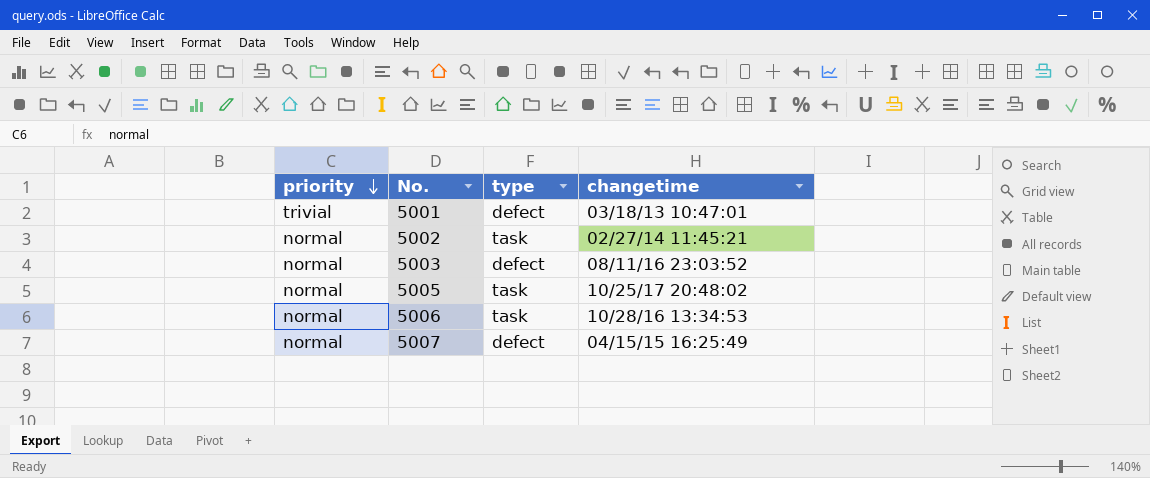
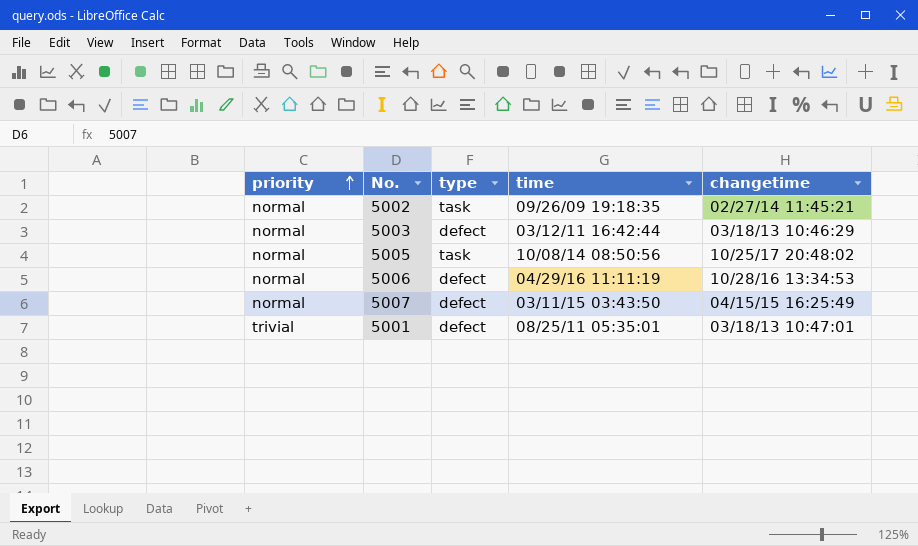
row order: priority descending -> priority ascending
column time | position: none -> 4
5003 | changetime: 08/11/16 23:03:52 -> 03/18/13 10:46:29
5006 | type: task -> defect

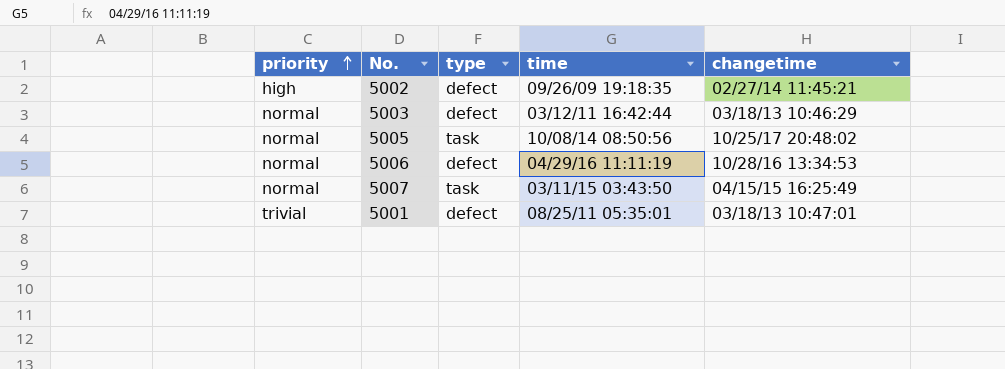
5002 | priority: normal -> high
5002 | type: task -> defect
5007 | type: defect -> task

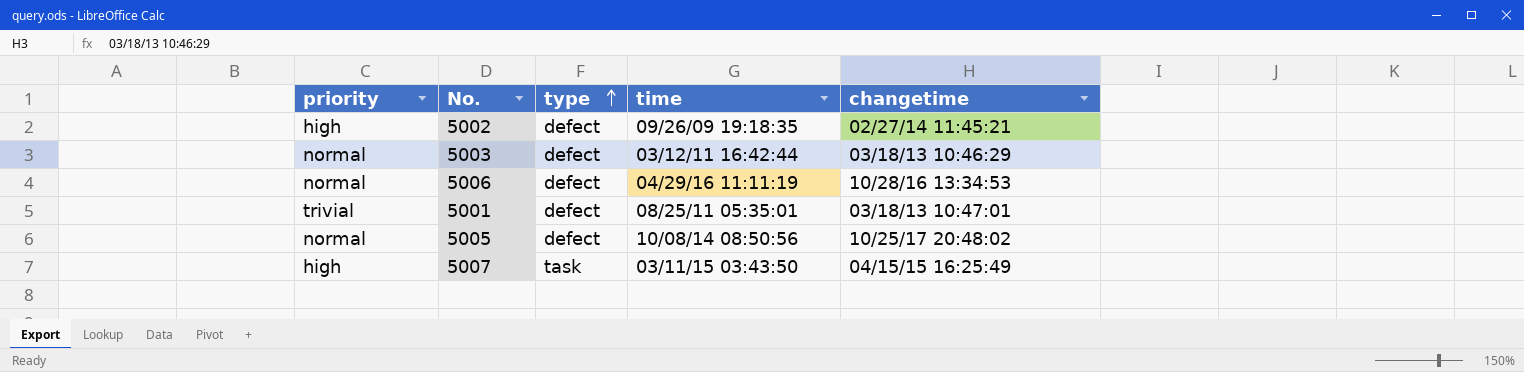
row order: priority ascending -> type ascending
5005 | type: task -> defect
5007 | priority: normal -> high

